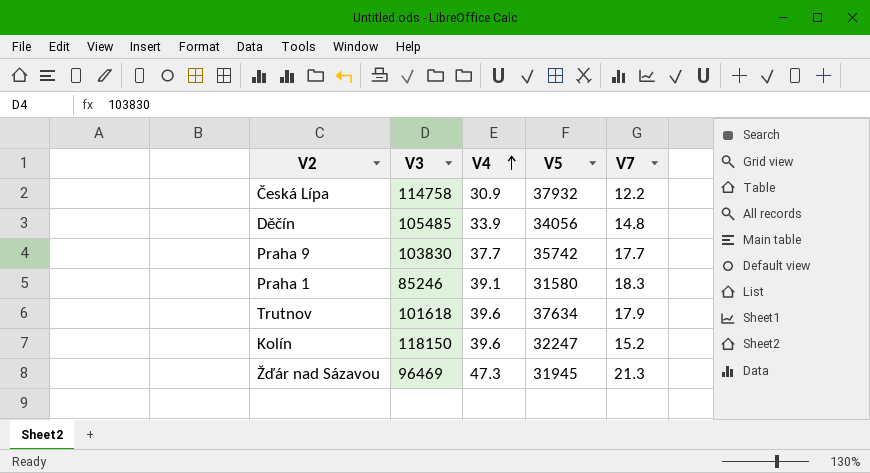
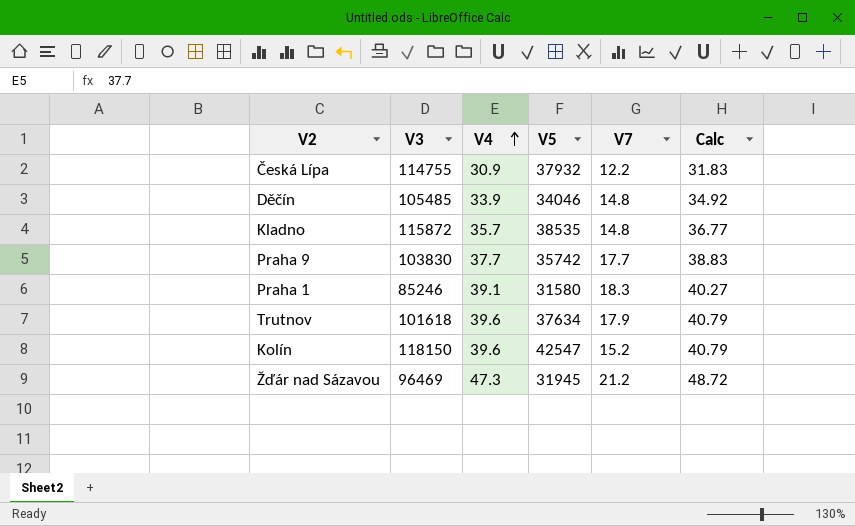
column Calc | formula: none -> [V4] * 1.03
Česká Lípa | V3: 114758 -> 114755
Děčín | V5: 34056 -> 34046
row Kladno: none -> 115872 | 35.7 | 38535 | 14.8 | 36.77
Kolín | V5: 32247 -> 42547
Žďár nad Sázavou | V7: 21.3 -> 21.2

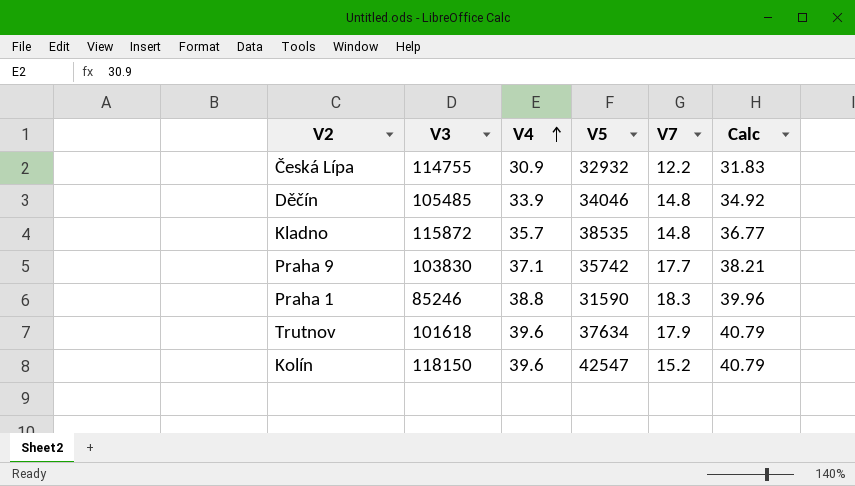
row Žďár nad Sázavou: 96469 | 47.3 | 31945 | 21.2 | 48.72 -> none
Česká Lípa | V5: 37932 -> 32932
Praha 9 | V4: 37.7 -> 37.1
Praha 9 | Calc: 38.83 -> 38.21
Praha 1 | V4: 39.1 -> 38.8
Praha 1 | V5: 31580 -> 31590
Praha 1 | Calc: 40.27 -> 39.96

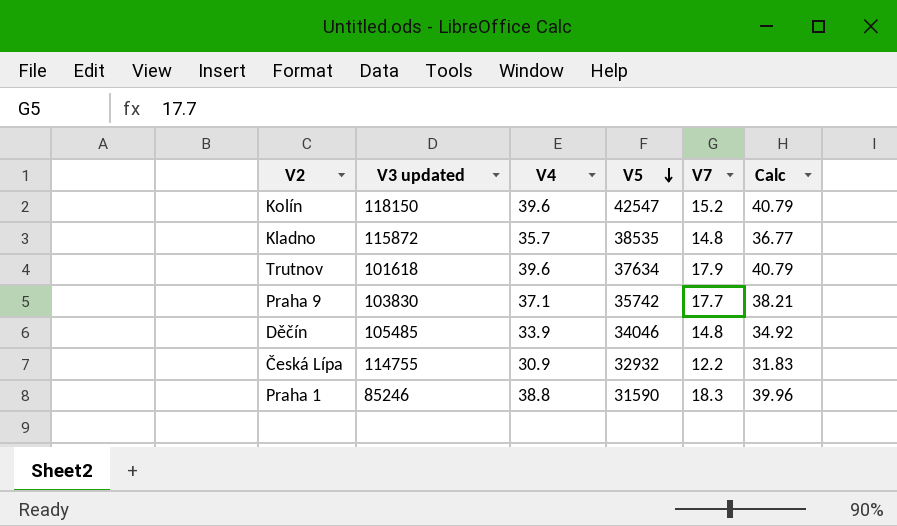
row order: V4 ascending -> V5 descending
column name: V3 -> V3 updated

